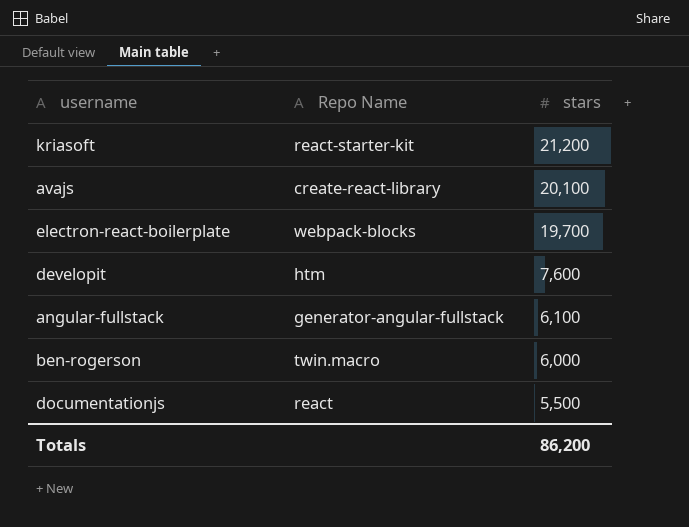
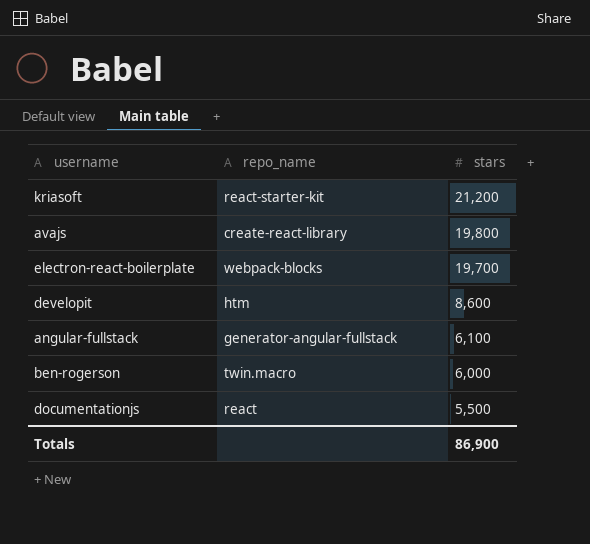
column name: Repo Name -> repo_name
avajs | stars: 20,100 -> 19,800
developit | stars: 7,600 -> 8,600
Totals | stars: 86,200 -> 86,900

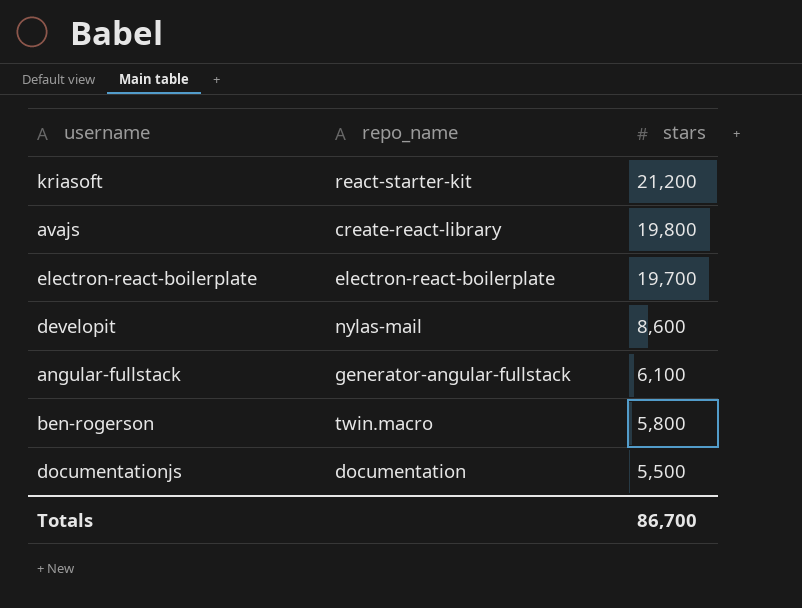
electron-react-boilerplate | repo_name: webpack-blocks -> electron-react-boilerplate
developit | repo_name: htm -> nylas-mail
ben-rogerson | stars: 6,000 -> 5,800
documentationjs | repo_name: react -> documentation
Totals | stars: 86,900 -> 86,700

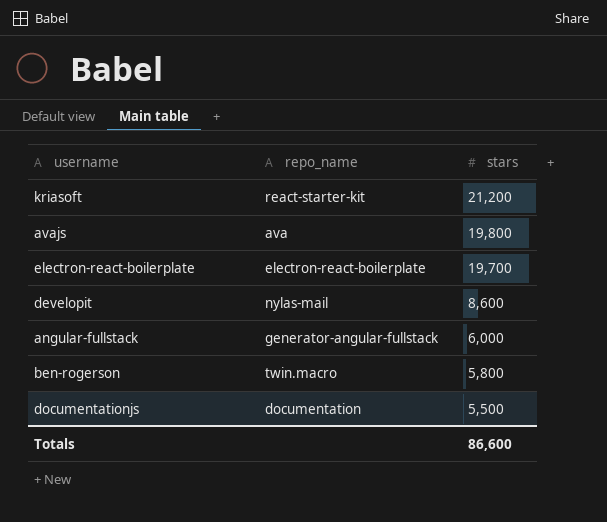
avajs | repo_name: create-react-library -> ava
angular-fullstack | stars: 6,100 -> 6,000
Totals | stars: 86,700 -> 86,600

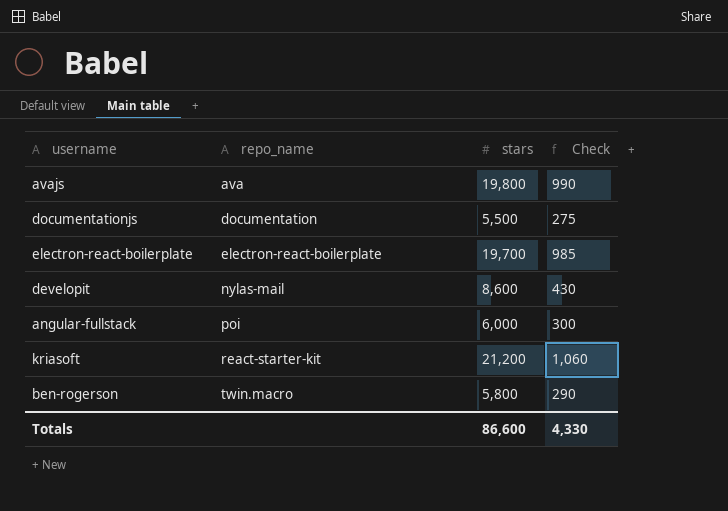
row order: stars descending -> repo_name ascending
column Check | formula: none -> [stars] * 0.05
angular-fullstack | repo_name: generator-angular-fullstack -> poi

